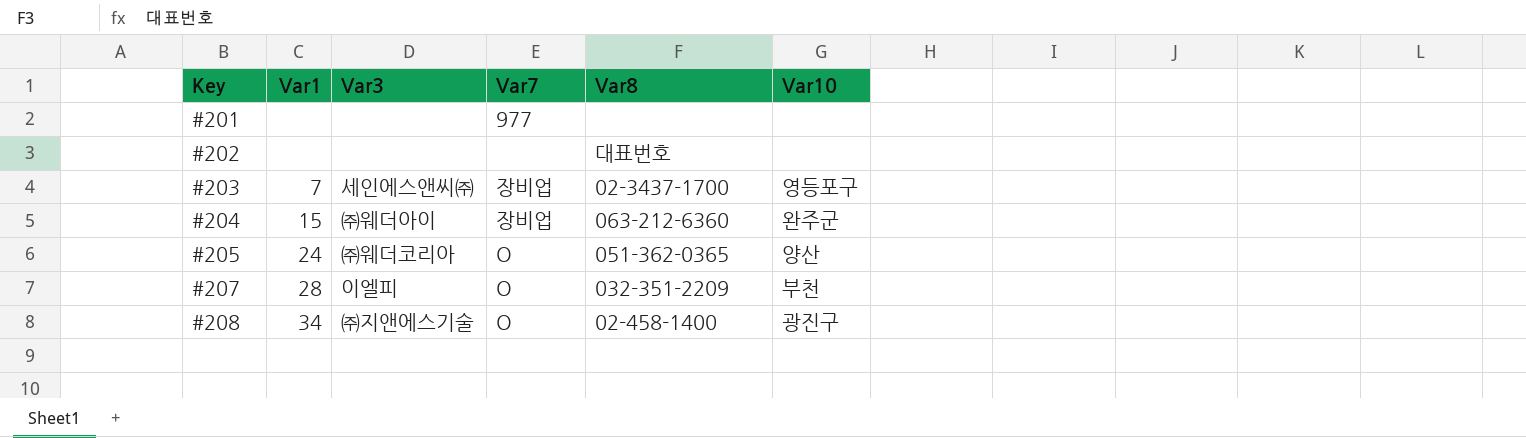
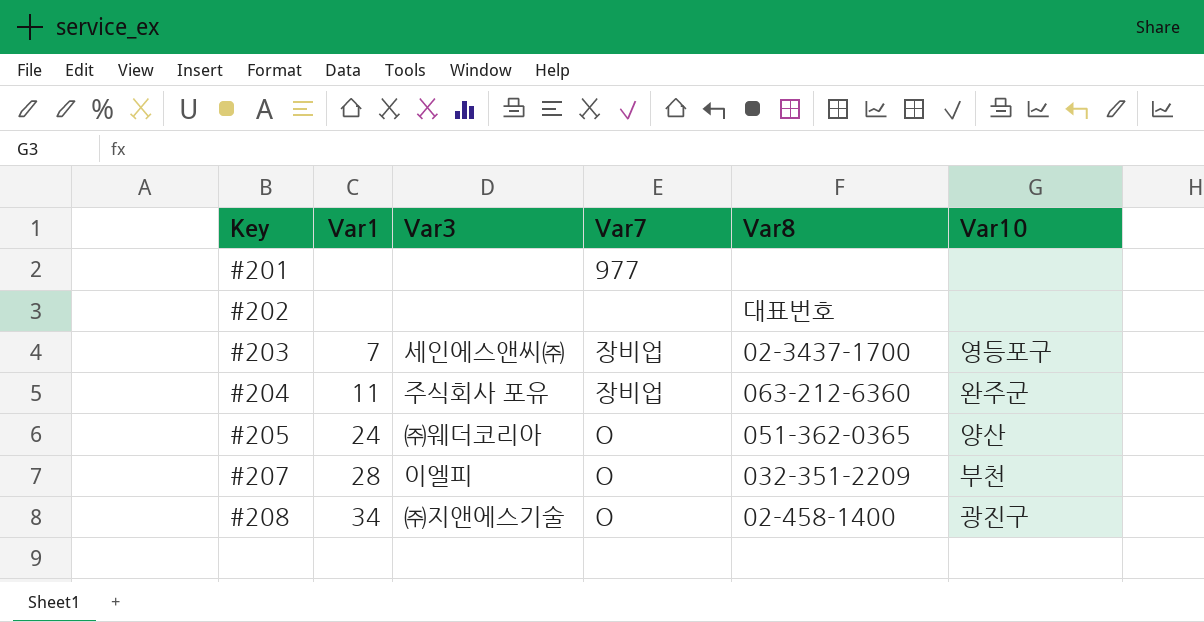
#204 | Var1: 15 -> 11
#204 | Var3: ㈜웨더아이 -> 주식회사 포유

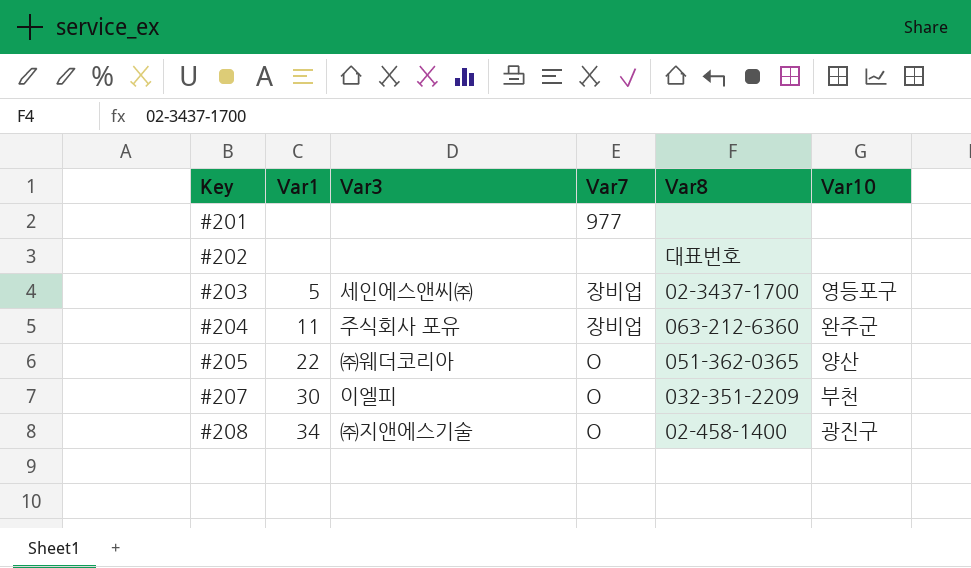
#203 | Var1: 7 -> 5
#205 | Var1: 24 -> 22
#207 | Var1: 28 -> 30

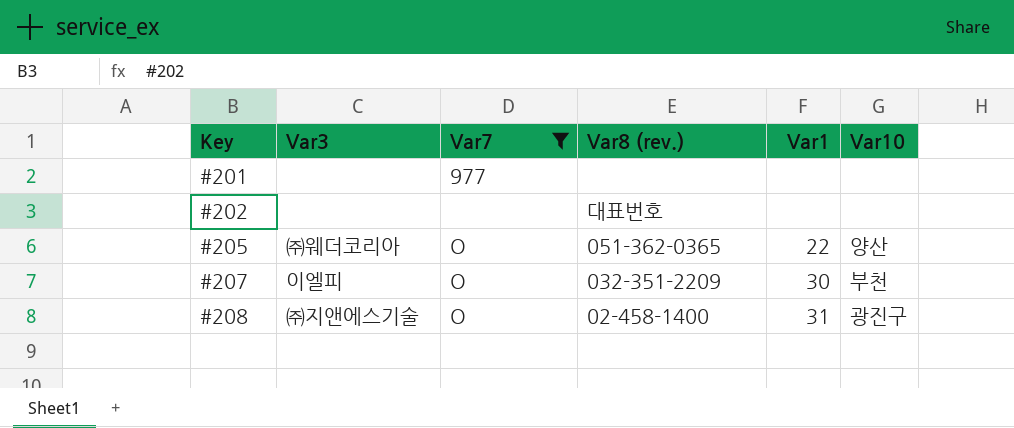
filter: none -> Var7 != 장비업
column name: Var8 -> Var8 (rev.)
column Var1 | position: 2 -> 5
#208 | Var1: 34 -> 31

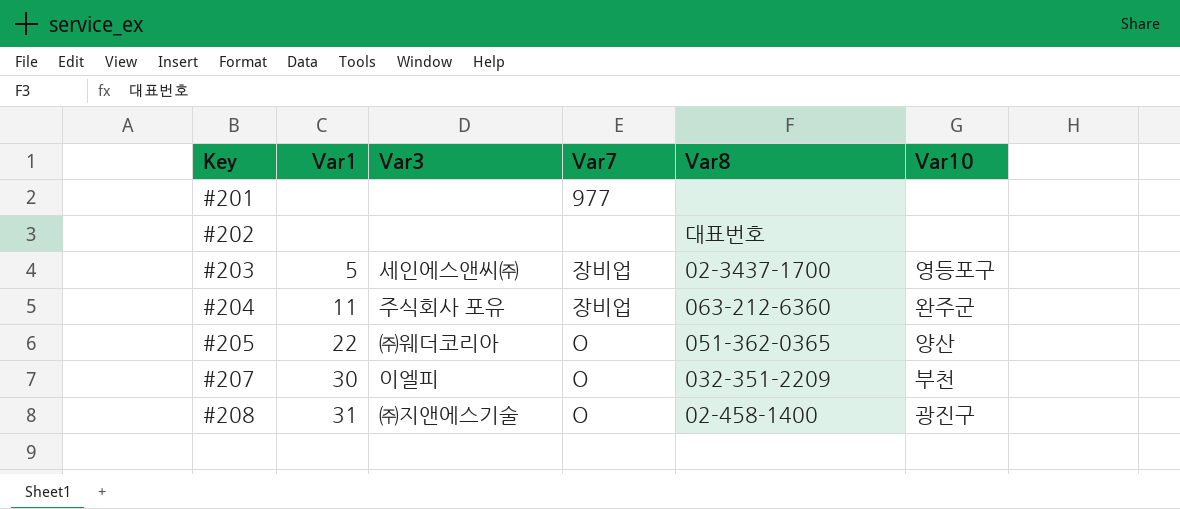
filter: Var7 != 장비업 -> none
column Var1 | position: 5 -> 2
column name: Var8 (rev.) -> Var8

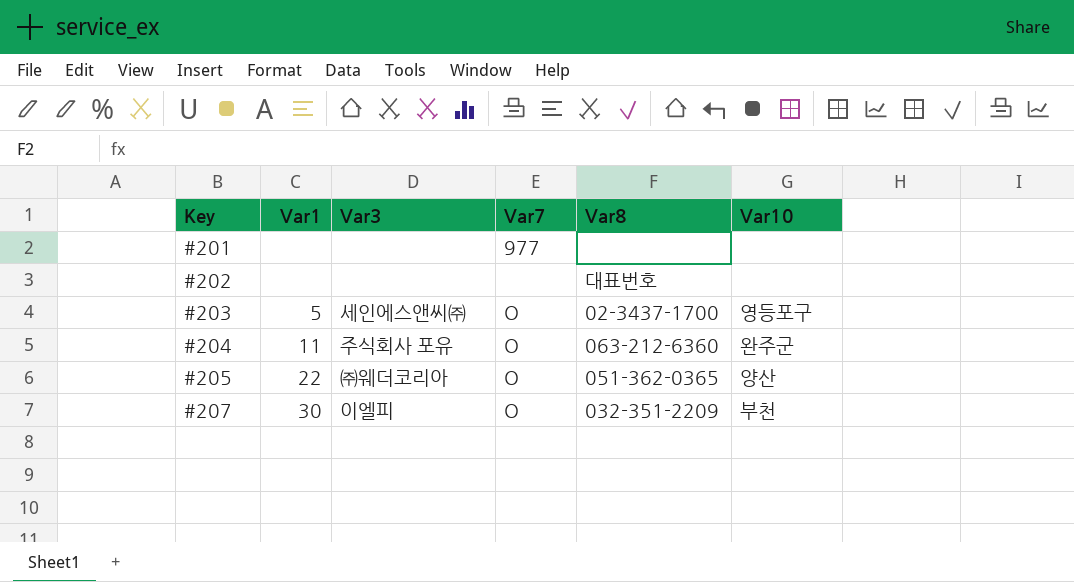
row #208: 31 | ㈜지앤에스기술 | O | 02-458-1400 | 광진구 -> none
#203 | Var7: 장비업 -> O
#204 | Var7: 장비업 -> O

